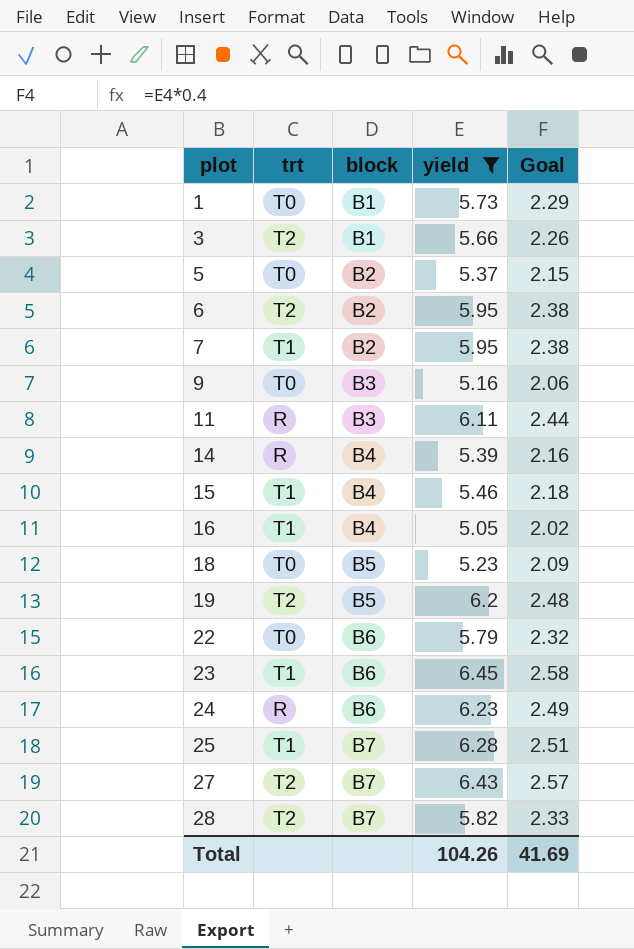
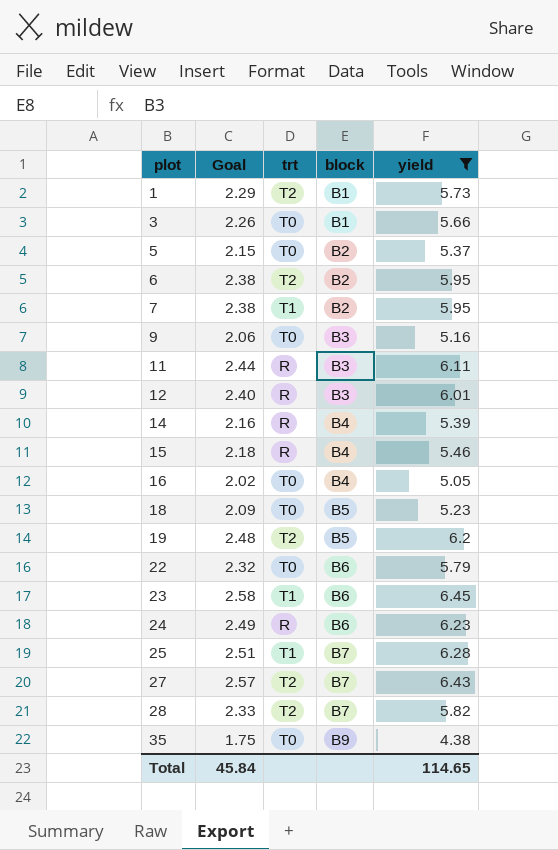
column Goal | position: 5 -> 2
1 | trt: T0 -> T2
3 | trt: T2 -> T0
row 12: none -> 2.40 | R | B3 | 6.01
15 | trt: T1 -> R
16 | trt: T1 -> T0
row 35: none -> 1.75 | T0 | B9 | 4.38
Total | Goal: 41.69 -> 45.84
Total | yield: 104.26 -> 114.65

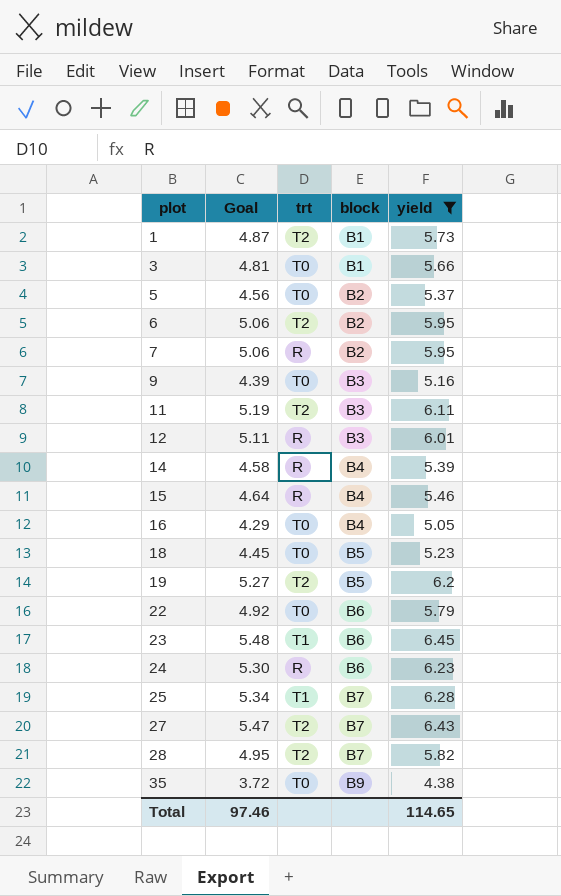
column Goal | formula: [yield] * 0.4 -> [yield] * 0.85
7 | trt: T1 -> R
11 | trt: R -> T2
Total | Goal: 45.84 -> 97.46

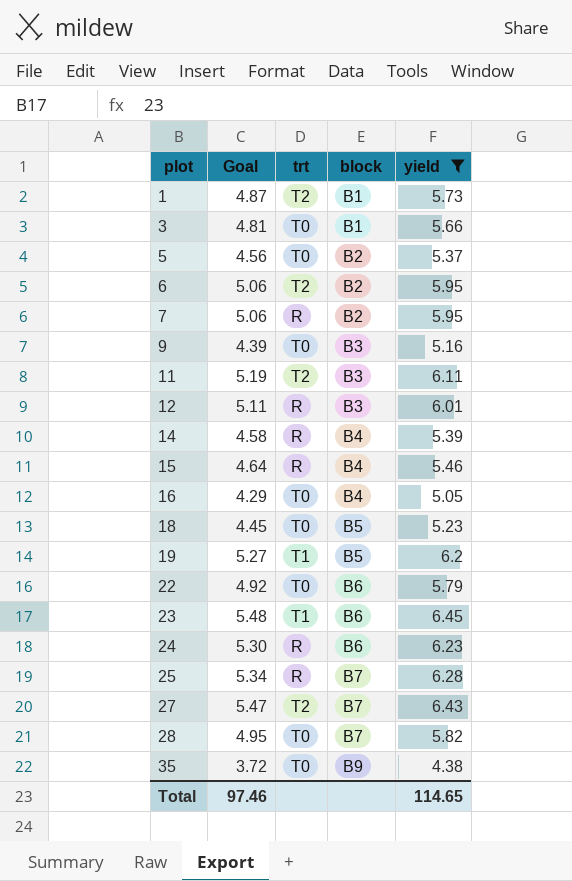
19 | trt: T2 -> T1
25 | trt: T1 -> R
28 | trt: T2 -> T0

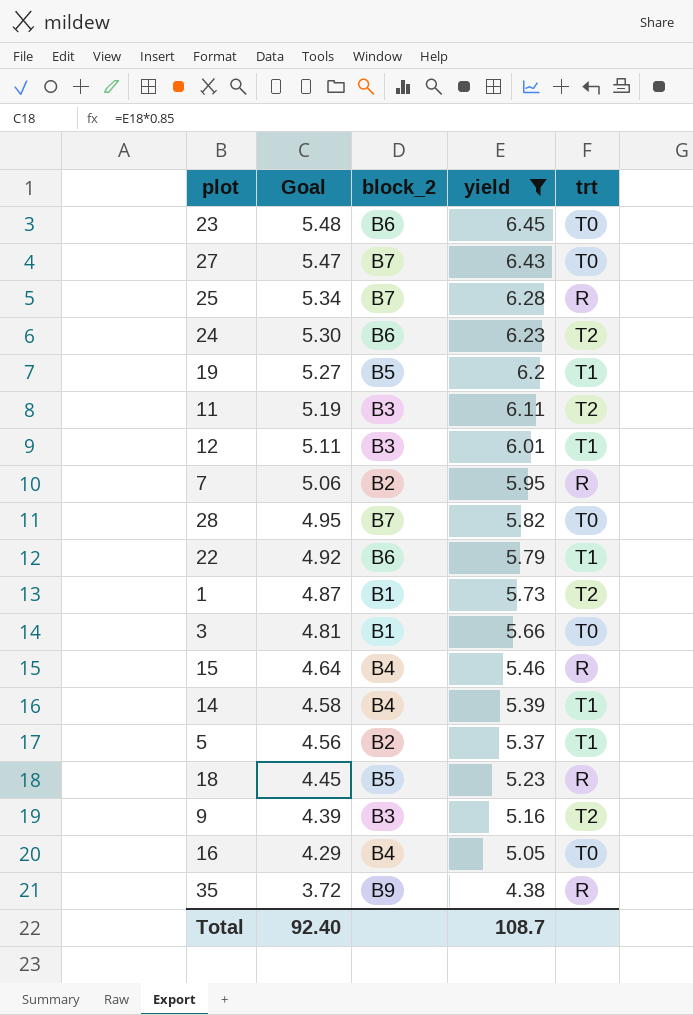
row order: plot ascending -> Goal descending
column name: block -> block_2
column trt | position: 3 -> 5
row 6: 5.06 | T2 | B2 | 5.95 -> none
23 | trt: T1 -> T0
27 | trt: T2 -> T0
24 | trt: R -> T2
12 | trt: R -> T1
22 | trt: T0 -> T1
14 | trt: R -> T1
5 | trt: T0 -> T1
18 | trt: T0 -> R
9 | trt: T0 -> T2
35 | trt: T0 -> R
Total | Goal: 97.46 -> 92.40
Total | yield: 114.65 -> 108.7

